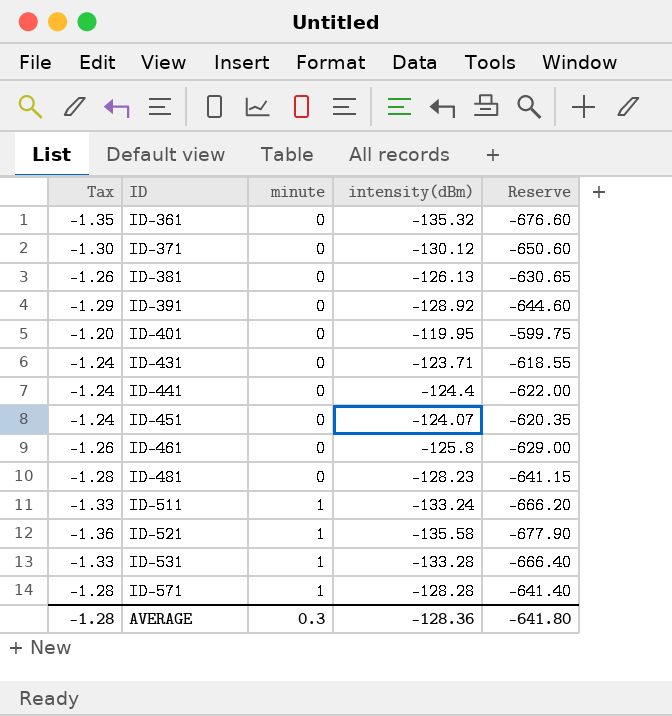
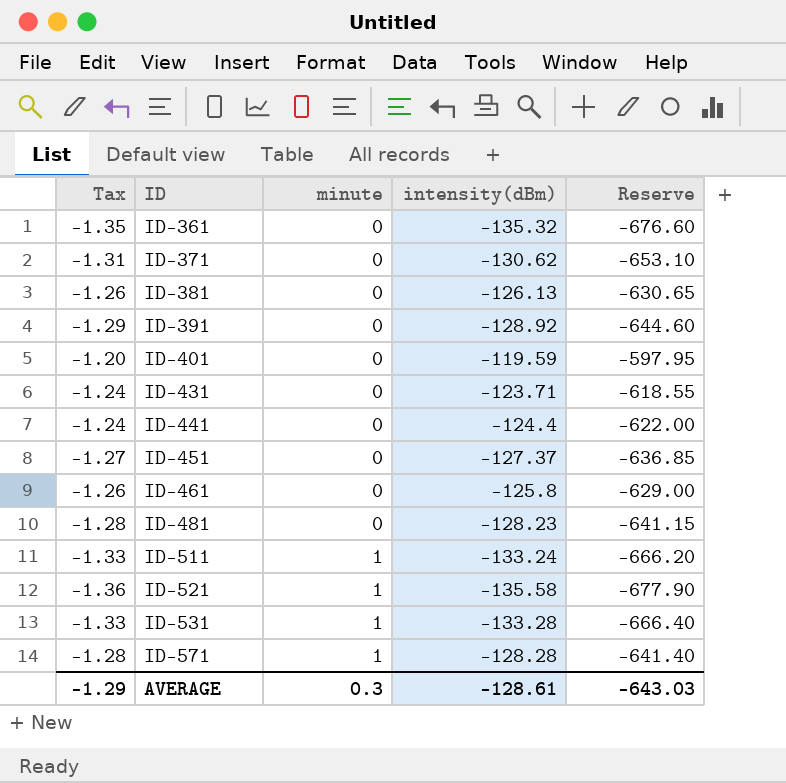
ID-371 | Tax: -1.30 -> -1.31
ID-371 | intensity(dBm): -130.12 -> -130.62
ID-371 | Reserve: -650.60 -> -653.10
ID-401 | intensity(dBm): -119.95 -> -119.59
ID-401 | Reserve: -599.75 -> -597.95
ID-451 | Tax: -1.24 -> -1.27
ID-451 | intensity(dBm): -124.07 -> -127.37
ID-451 | Reserve: -620.35 -> -636.85
AVERAGE | Tax: -1.28 -> -1.29
AVERAGE | intensity(dBm): -128.36 -> -128.61
AVERAGE | Reserve: -641.80 -> -643.03

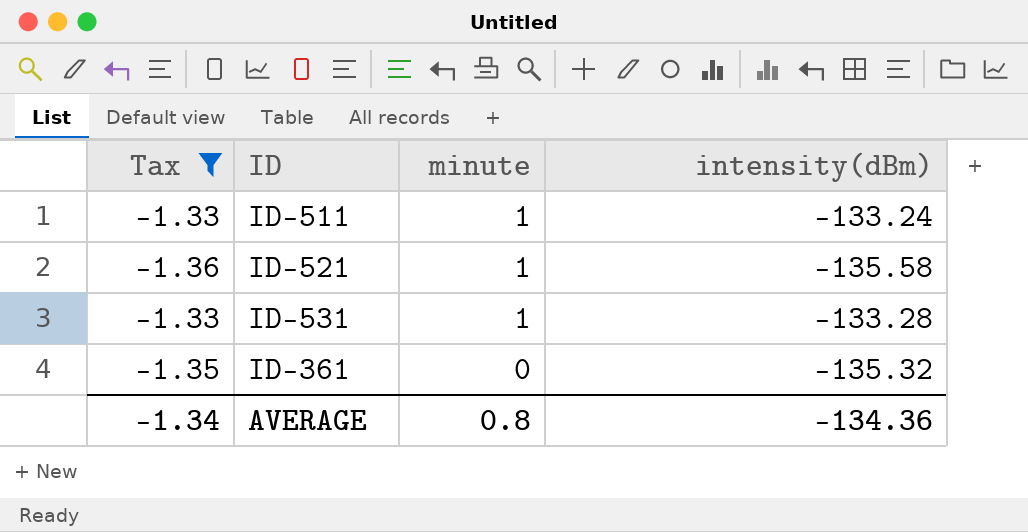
filter: none -> Tax <= -1.33
row order: ID ascending -> minute descending
column Reserve | formula: [intensity(dBm)] * 5 -> none
AVERAGE | Tax: -1.29 -> -1.34
AVERAGE | minute: 0.3 -> 0.8
AVERAGE | intensity(dBm): -128.61 -> -134.36

